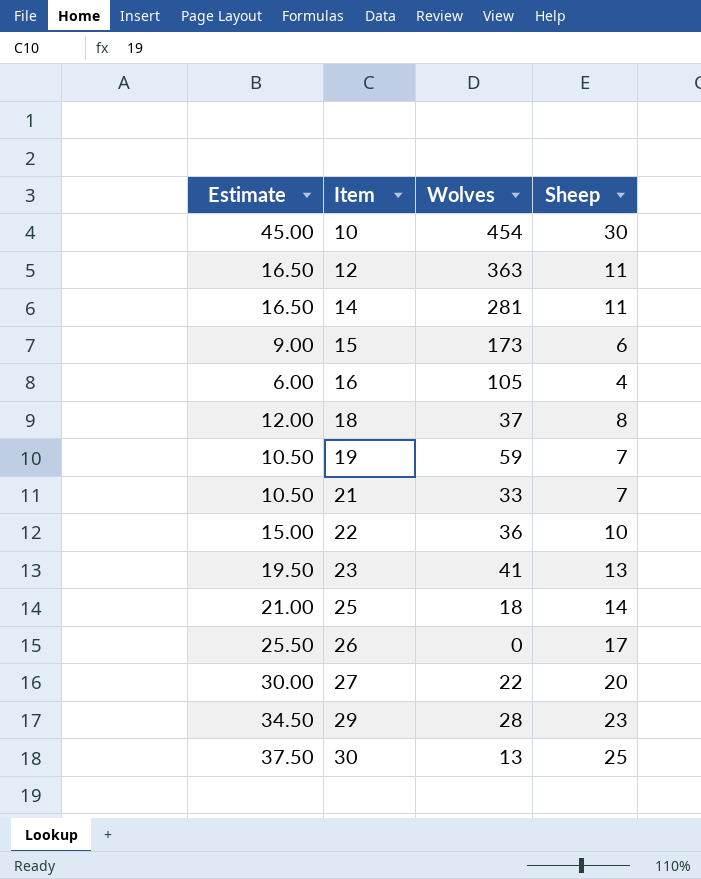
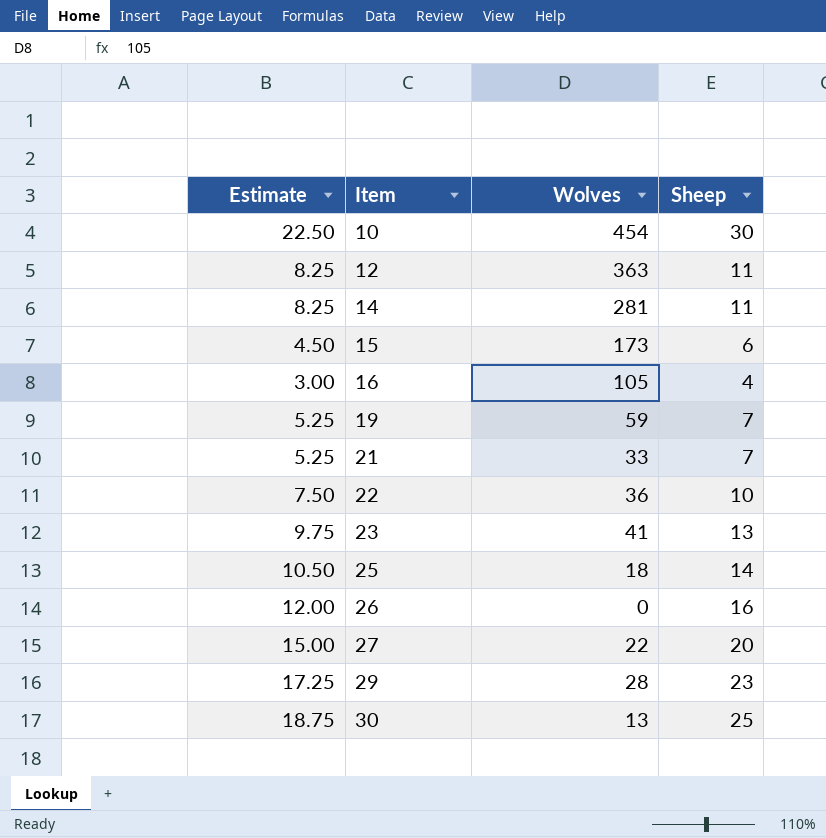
column Estimate | formula: [Sheep] * 1.5 -> [Sheep] * 0.75
row 18: 12.00 | 37 | 8 -> none
26 | Sheep: 17 -> 16

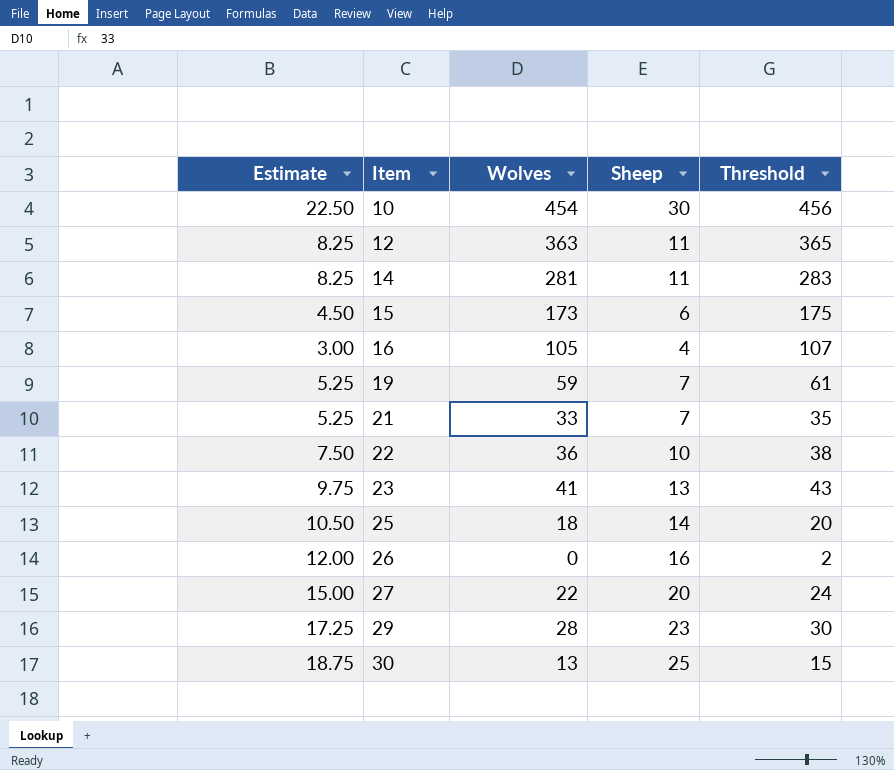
column Threshold | formula: none -> [Wolves] + 2

